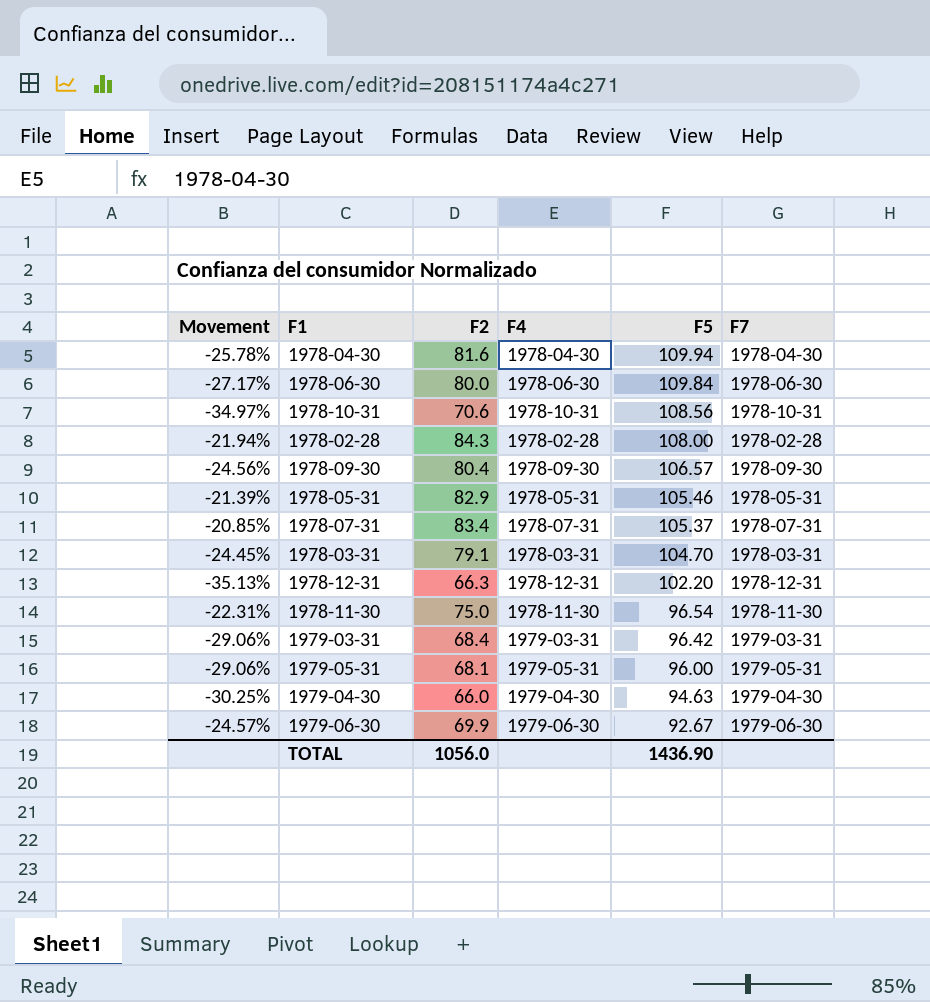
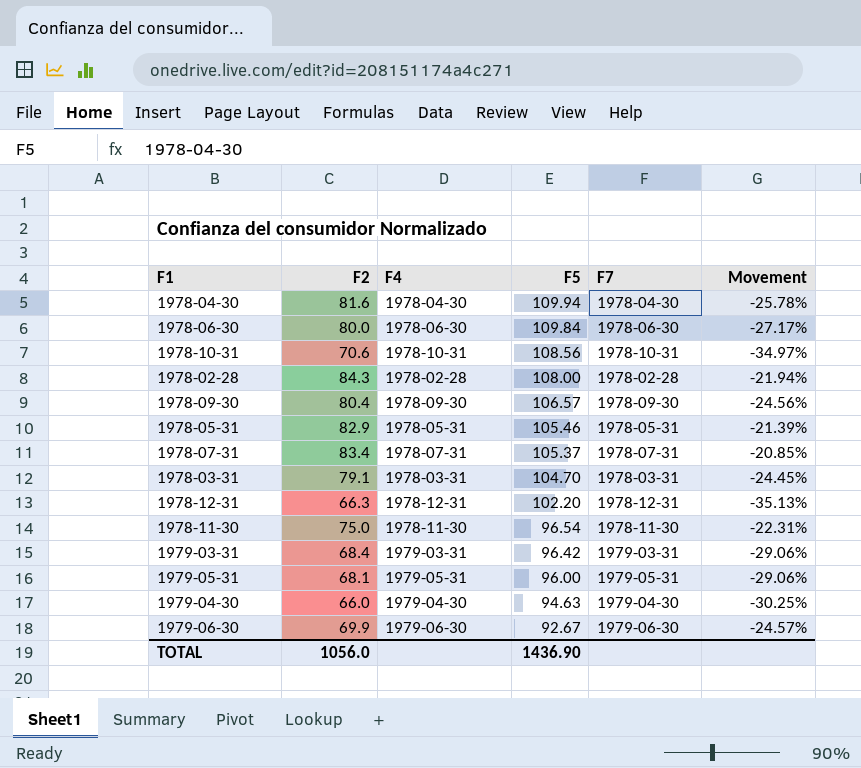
column Movement | position: 1 -> 6

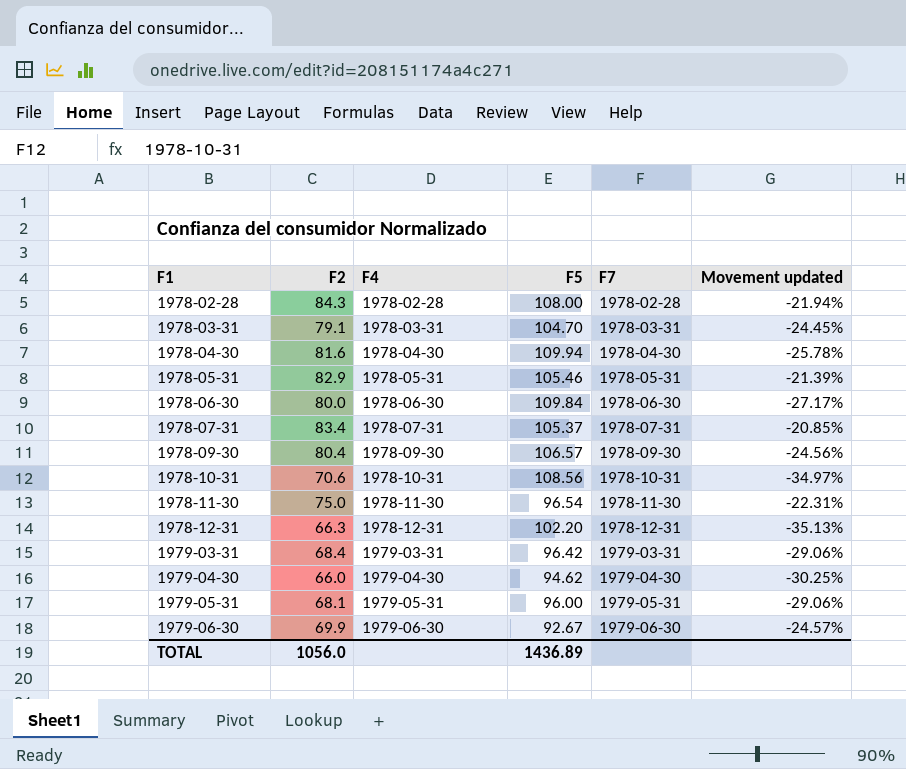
row order: F5 descending -> F1 ascending
column name: Movement -> Movement updated
1979-04-30 | F5: 94.63 -> 94.62
TOTAL | F5: 1436.90 -> 1436.89

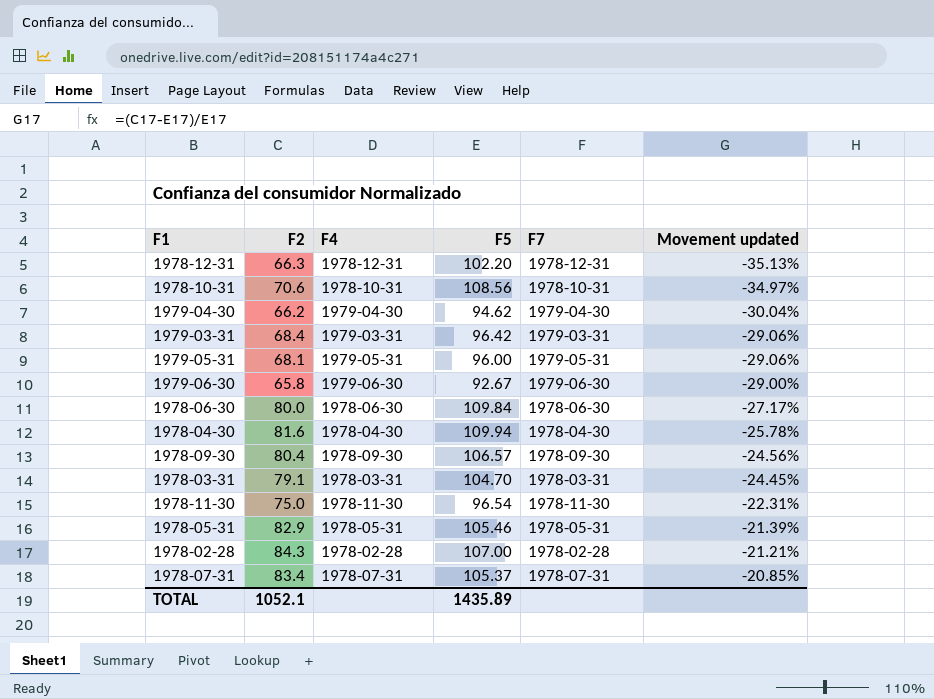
row order: F1 ascending -> Movement updated ascending
1979-04-30 | F2: 66.0 -> 66.2
1979-04-30 | Movement updated: -30.25% -> -30.04%
1979-06-30 | F2: 69.9 -> 65.8
1979-06-30 | Movement updated: -24.57% -> -29.00%
1978-02-28 | F5: 108.00 -> 107.00
1978-02-28 | Movement updated: -21.94% -> -21.21%
TOTAL | F2: 1056.0 -> 1052.1
TOTAL | F5: 1436.89 -> 1435.89

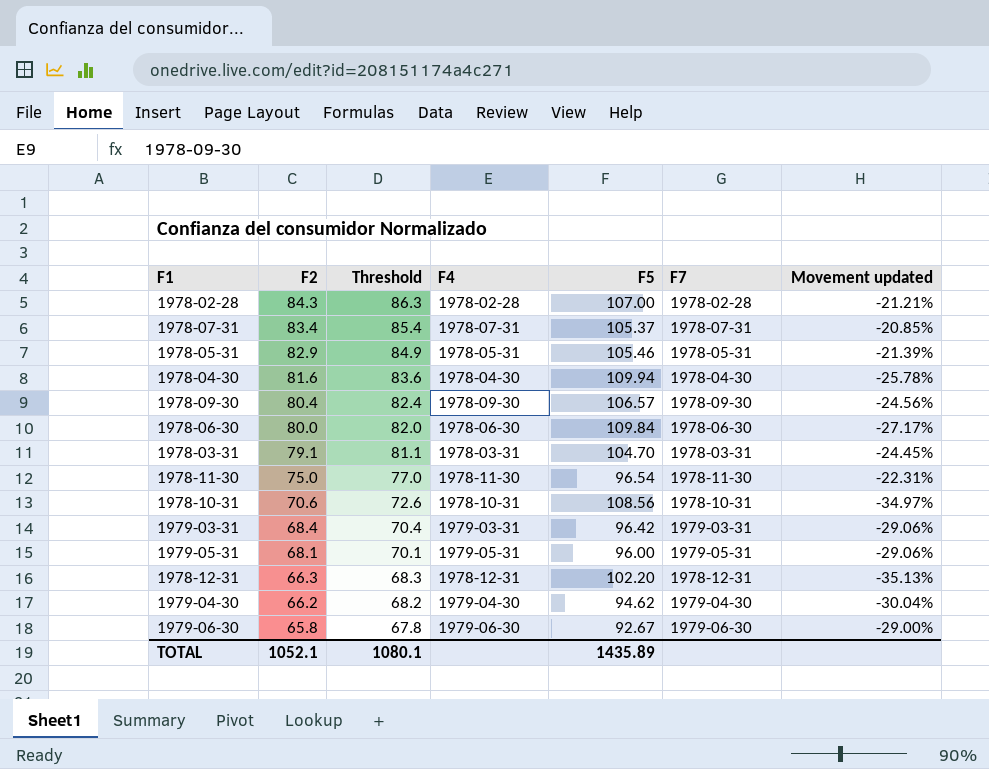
row order: Movement updated ascending -> F2 descending
column Threshold | formula: none -> [F2] + 2

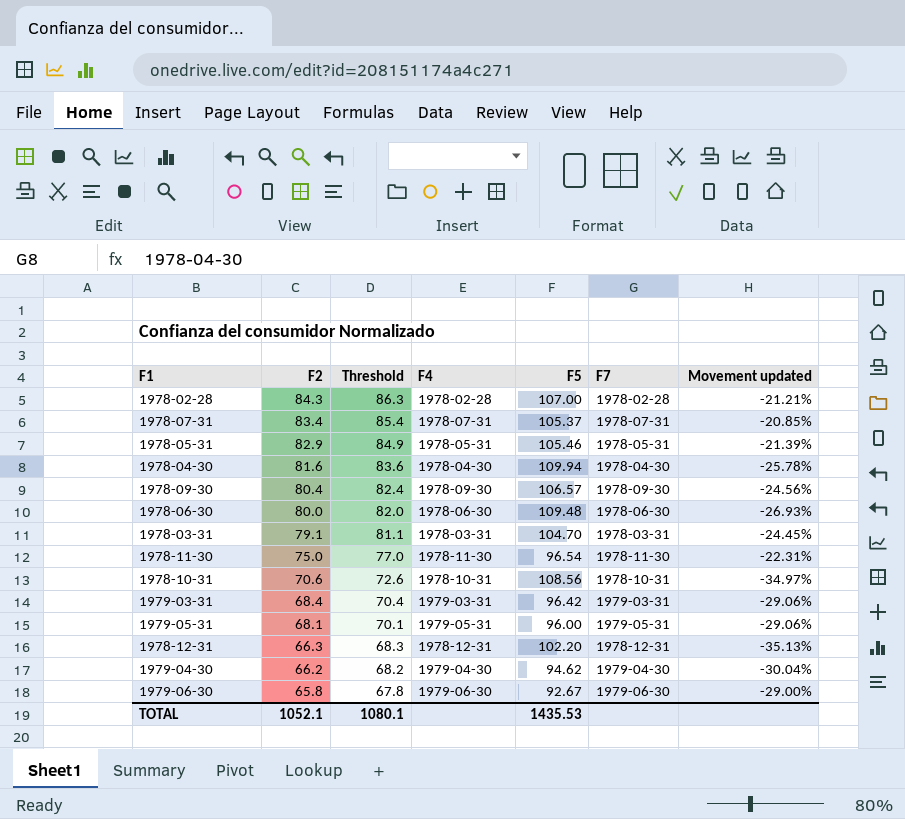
1978-06-30 | F5: 109.84 -> 109.48
1978-06-30 | Movement updated: -27.17% -> -26.93%
TOTAL | F5: 1435.89 -> 1435.53

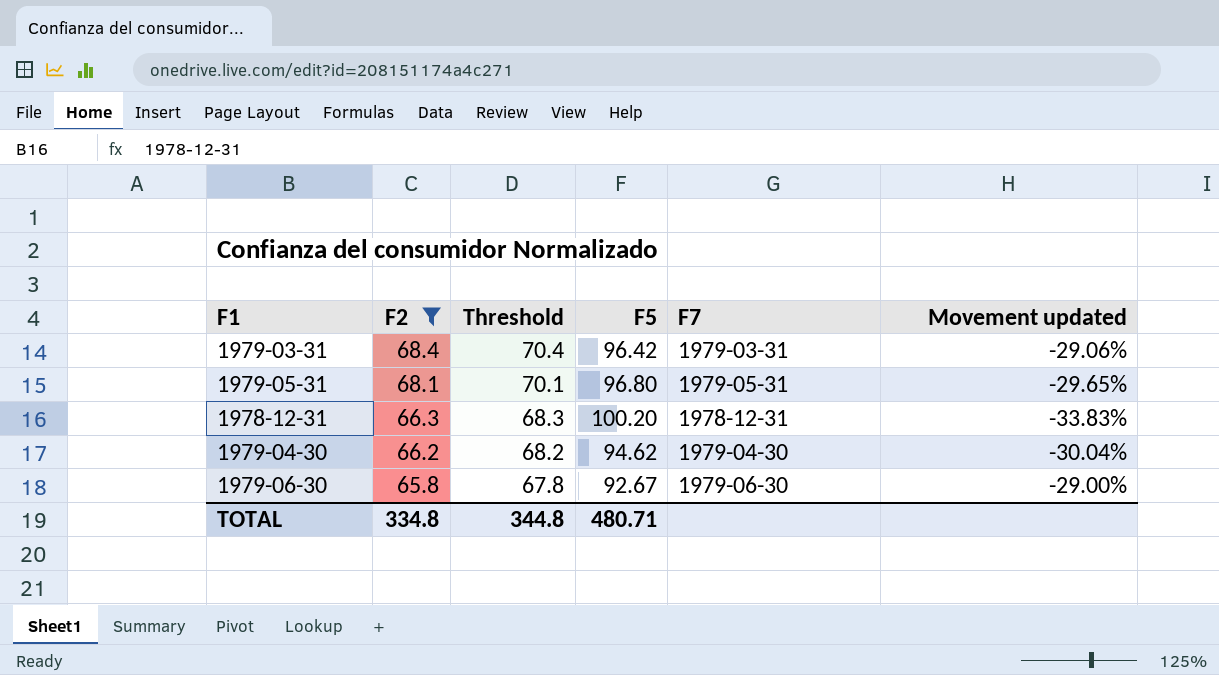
filter: none -> F2 <= 68.4
column F4 | position: 4 -> none
1979-05-31 | F5: 96.00 -> 96.80
1979-05-31 | Movement updated: -29.06% -> -29.65%
1978-12-31 | F5: 102.20 -> 100.20
1978-12-31 | Movement updated: -35.13% -> -33.83%
TOTAL | F2: 1052.1 -> 334.8
TOTAL | Threshold: 1080.1 -> 344.8
TOTAL | F5: 1435.53 -> 480.71

